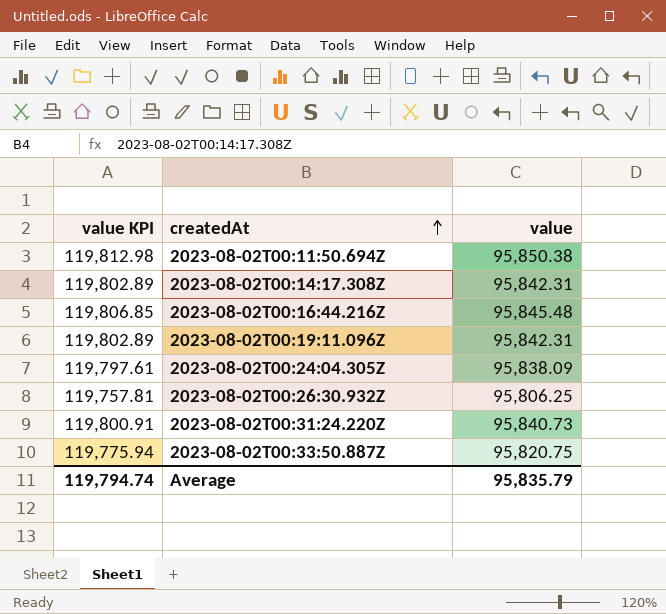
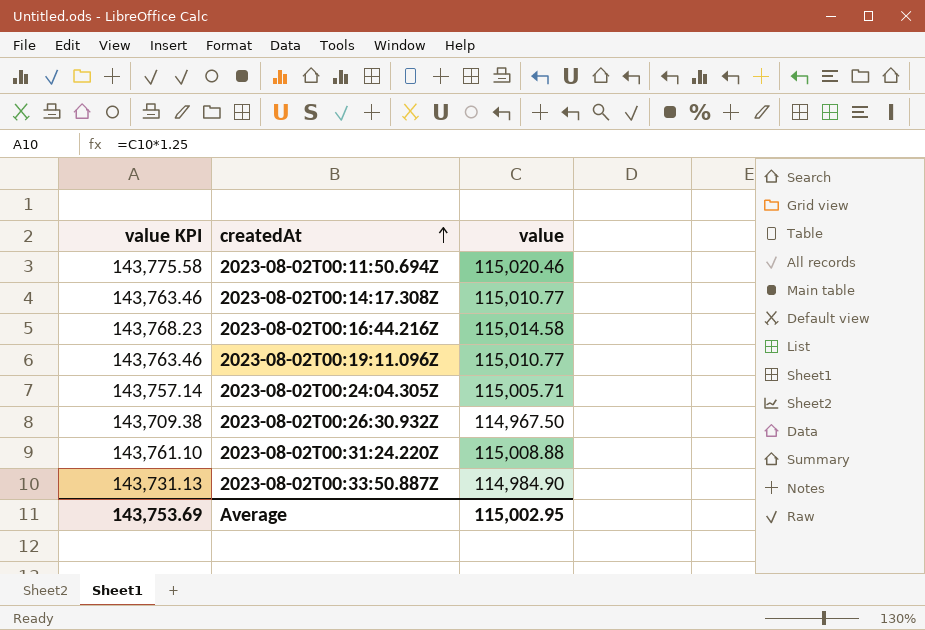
2023-08-02T00:11:50.694Z | value KPI: 119,812.98 -> 143,775.58
2023-08-02T00:11:50.694Z | value: 95,850.38 -> 115,020.46
2023-08-02T00:14:17.308Z | value KPI: 119,802.89 -> 143,763.46
2023-08-02T00:14:17.308Z | value: 95,842.31 -> 115,010.77
2023-08-02T00:16:44.216Z | value KPI: 119,806.85 -> 143,768.23
2023-08-02T00:16:44.216Z | value: 95,845.48 -> 115,014.58
2023-08-02T00:19:11.096Z | value KPI: 119,802.89 -> 143,763.46
2023-08-02T00:19:11.096Z | value: 95,842.31 -> 115,010.77
2023-08-02T00:24:04.305Z | value KPI: 119,797.61 -> 143,757.14
2023-08-02T00:24:04.305Z | value: 95,838.09 -> 115,005.71
2023-08-02T00:26:30.932Z | value KPI: 119,757.81 -> 143,709.38
2023-08-02T00:26:30.932Z | value: 95,806.25 -> 114,967.50
2023-08-02T00:31:24.220Z | value KPI: 119,800.91 -> 143,761.10
2023-08-02T00:31:24.220Z | value: 95,840.73 -> 115,008.88
2023-08-02T00:33:50.887Z | value KPI: 119,775.94 -> 143,731.13
2023-08-02T00:33:50.887Z | value: 95,820.75 -> 114,984.90
Average | value KPI: 119,794.74 -> 143,753.69
Average | value: 95,835.79 -> 115,002.95

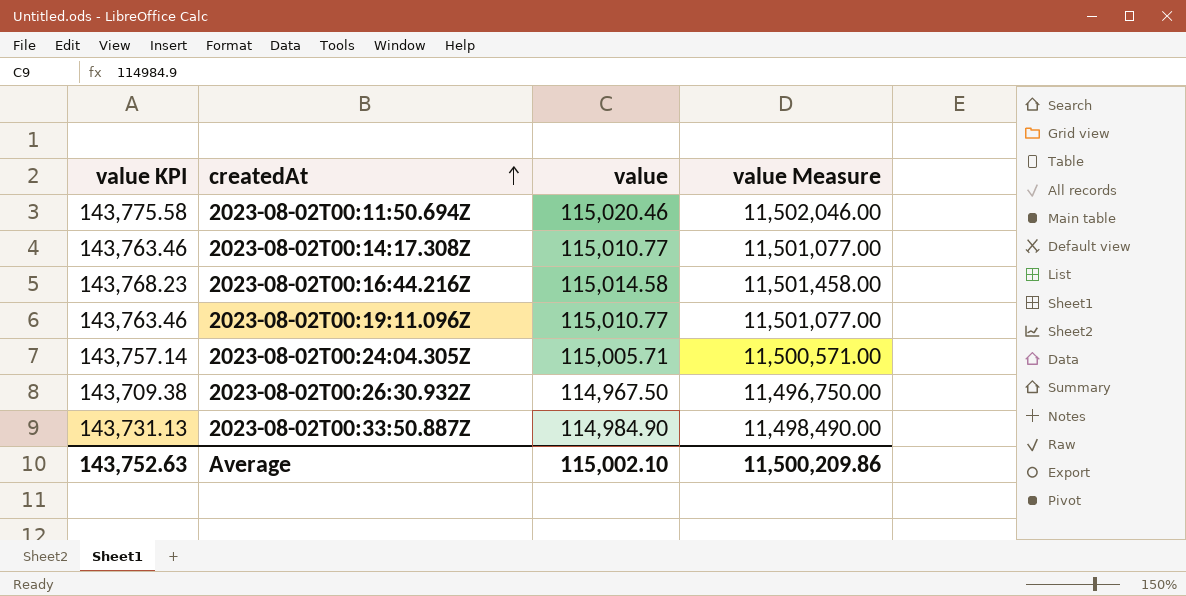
column value Measure | formula: none -> [value] * 100
row 2023-08-02T00:31:24.220Z: 143,761.10 | 115,008.88 -> none
Average | value KPI: 143,753.69 -> 143,752.63
Average | value: 115,002.95 -> 115,002.10

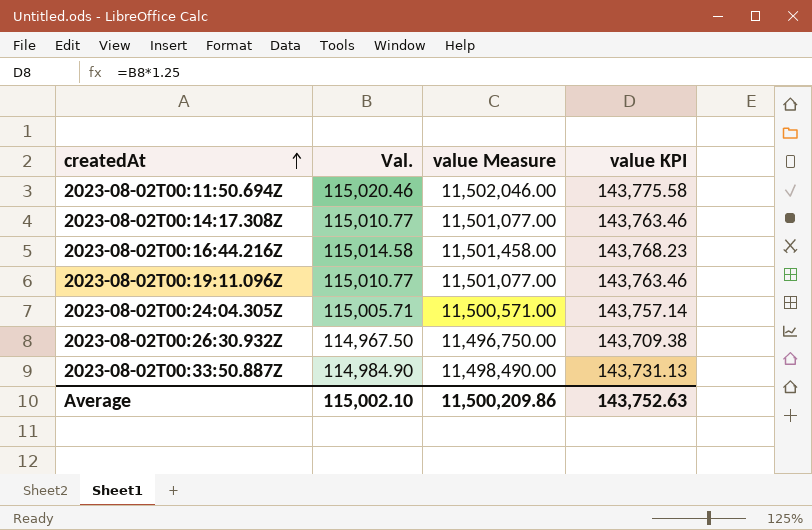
column name: value -> Val.
column value KPI | position: 1 -> 4

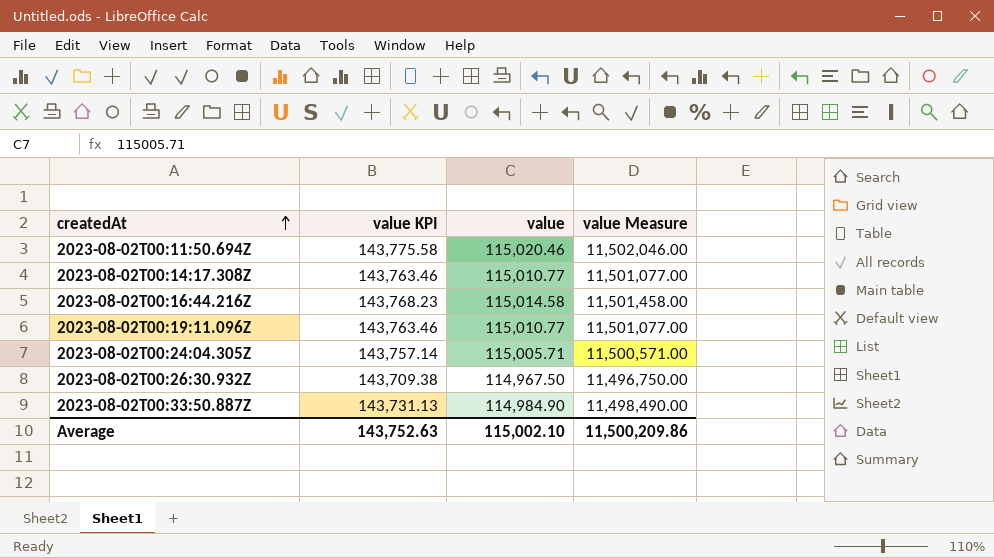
column value KPI | position: 4 -> 2
column name: Val. -> value

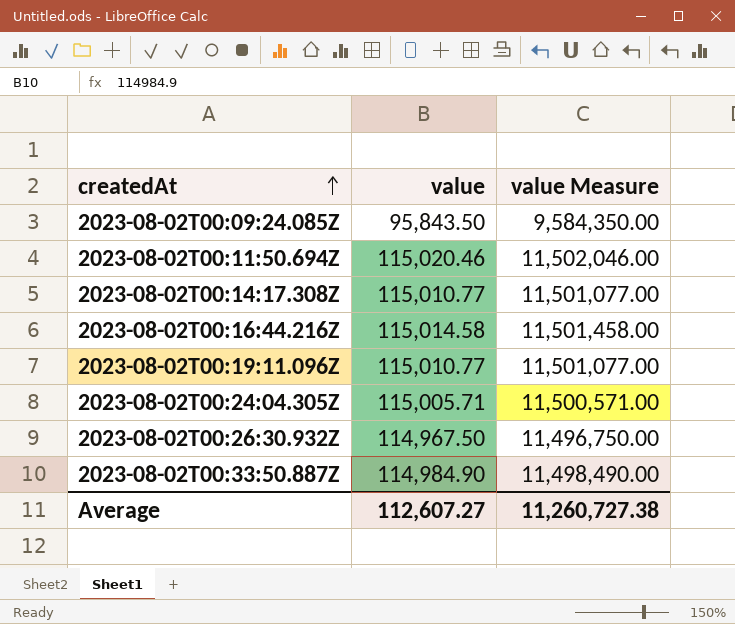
column value KPI | formula: [value] * 1.25 -> none
row 2023-08-02T00:09:24.085Z: none -> 95,843.50 | 9,584,350.00
Average | value: 115,002.10 -> 112,607.27
Average | value Measure: 11,500,209.86 -> 11,260,727.38

